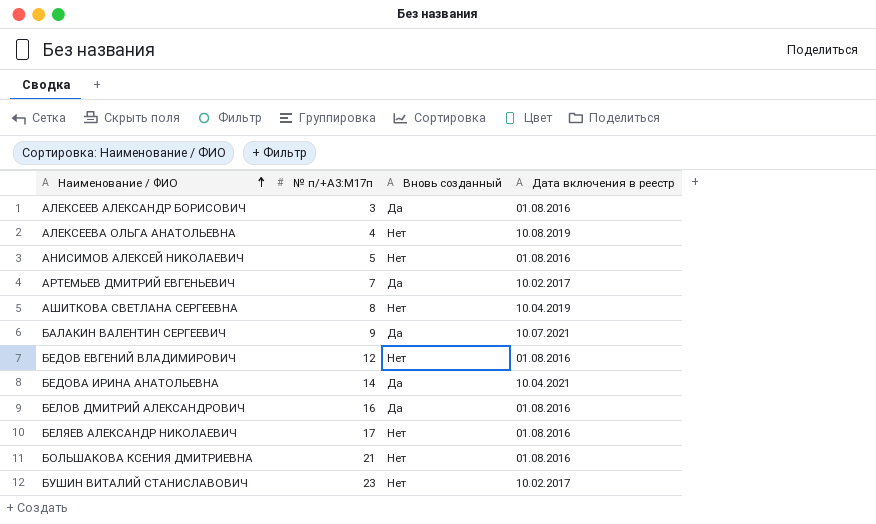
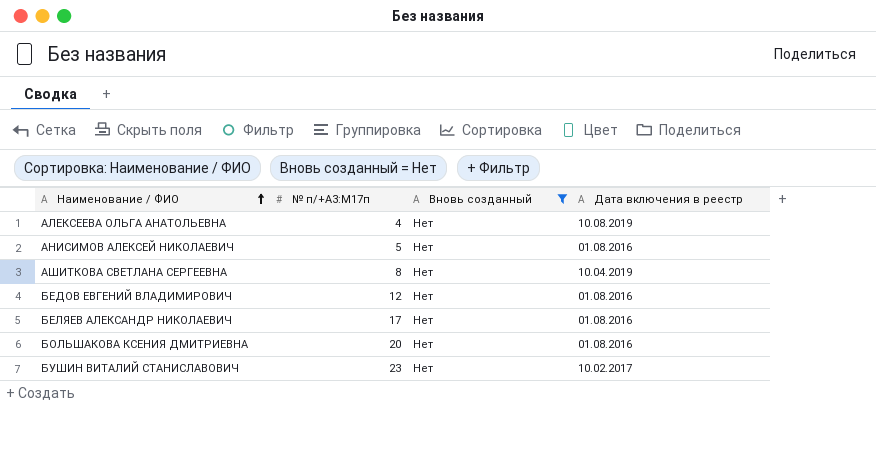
filter: none -> Вновь созданный = Нет
БОЛЬШАКОВА КСЕНИЯ ДМИТРИЕВНА | № п/+A3:M17п: 21 -> 20

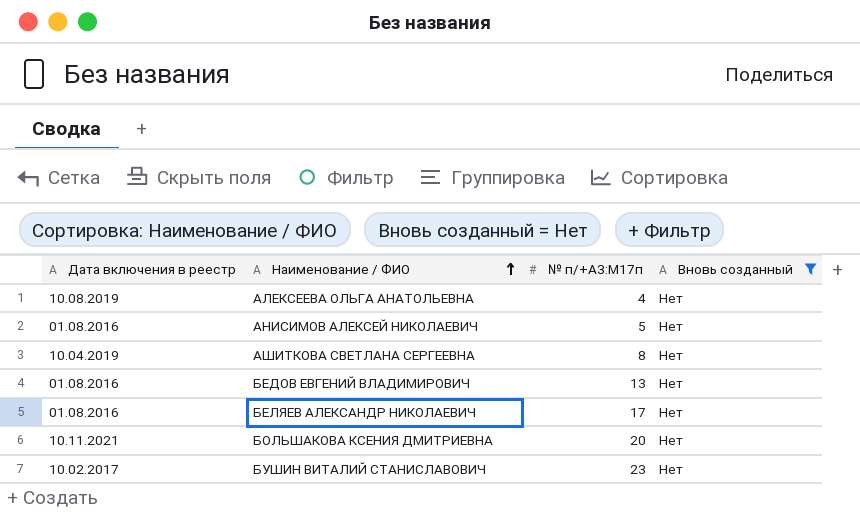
column Дата включения в реестр | position: 4 -> 1
БЕДОВ ЕВГЕНИЙ ВЛАДИМИРОВИЧ | № п/+A3:M17п: 12 -> 13
БОЛЬШАКОВА КСЕНИЯ ДМИТРИЕВНА | Дата включения в реестр: 01.08.2016 -> 10.11.2021

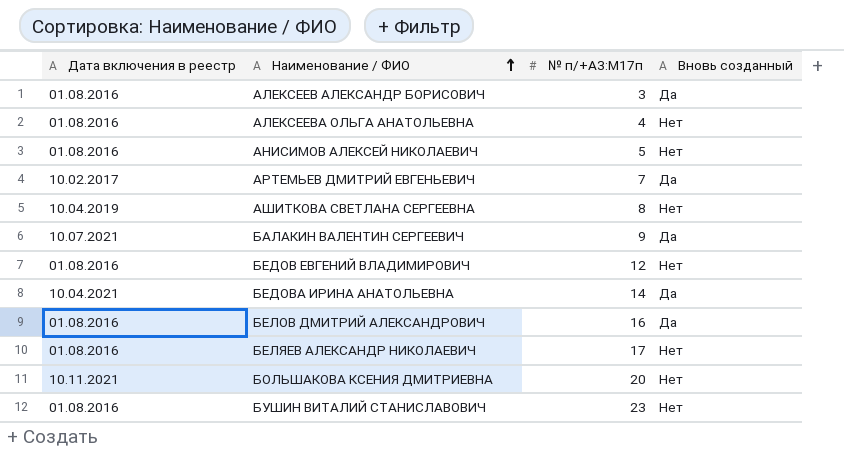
filter: Вновь созданный = Нет -> none
АЛЕКСЕЕВА ОЛЬГА АНАТОЛЬЕВНА | Дата включения в реестр: 10.08.2019 -> 01.08.2016
БЕДОВ ЕВГЕНИЙ ВЛАДИМИРОВИЧ | № п/+A3:M17п: 13 -> 12
БУШИН ВИТАЛИЙ СТАНИСЛАВОВИЧ | Дата включения в реестр: 10.02.2017 -> 01.08.2016

